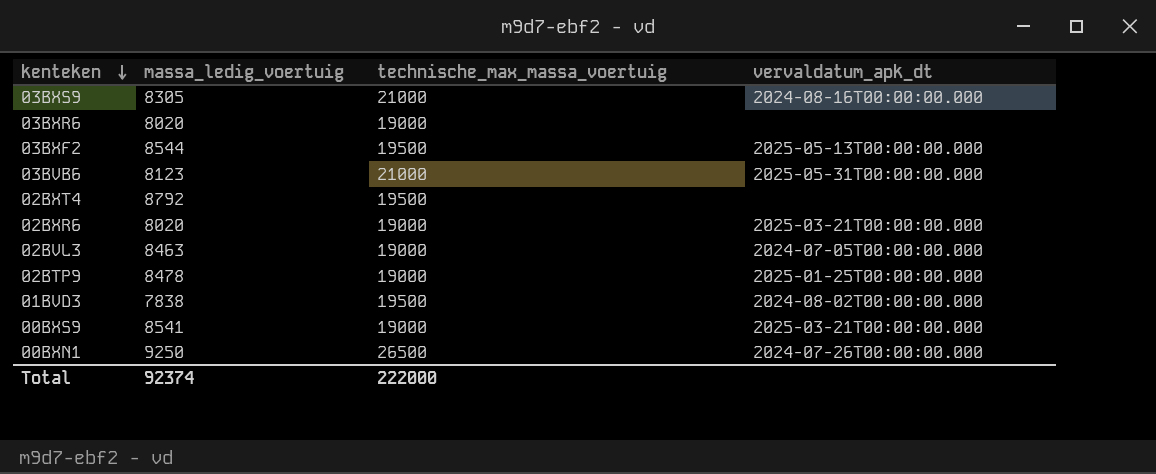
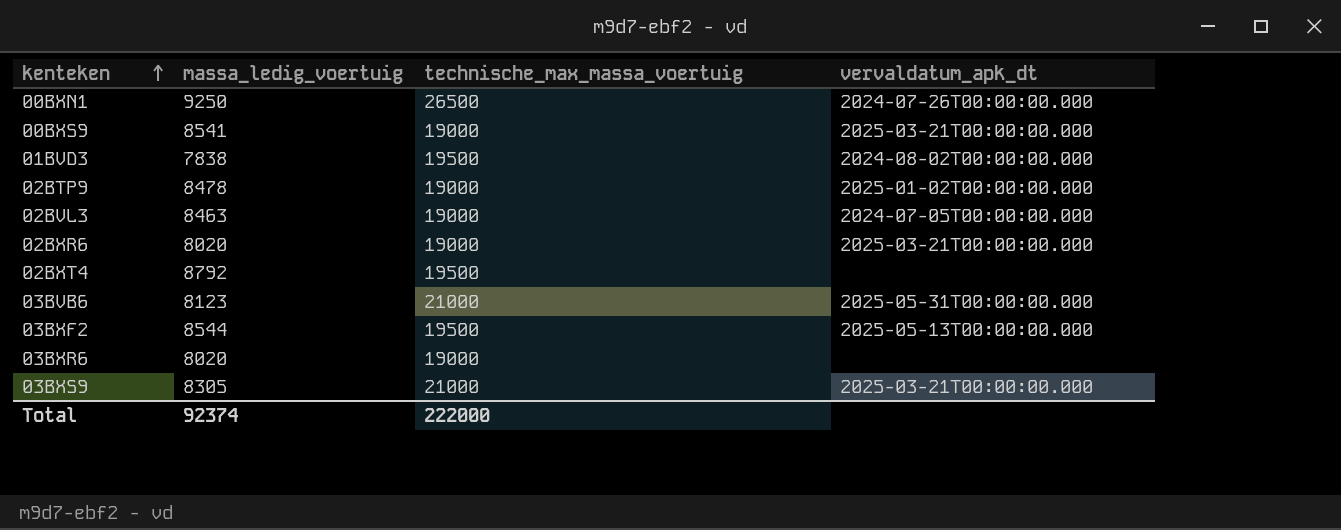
row order: kenteken descending -> kenteken ascending
02BTP9 | vervaldatum_apk_dt: 2025-01-25T00:00:00.000 -> 2025-01-02T00:00:00.000
03BXS9 | vervaldatum_apk_dt: 2024-08-16T00:00:00.000 -> 2025-03-21T00:00:00.000

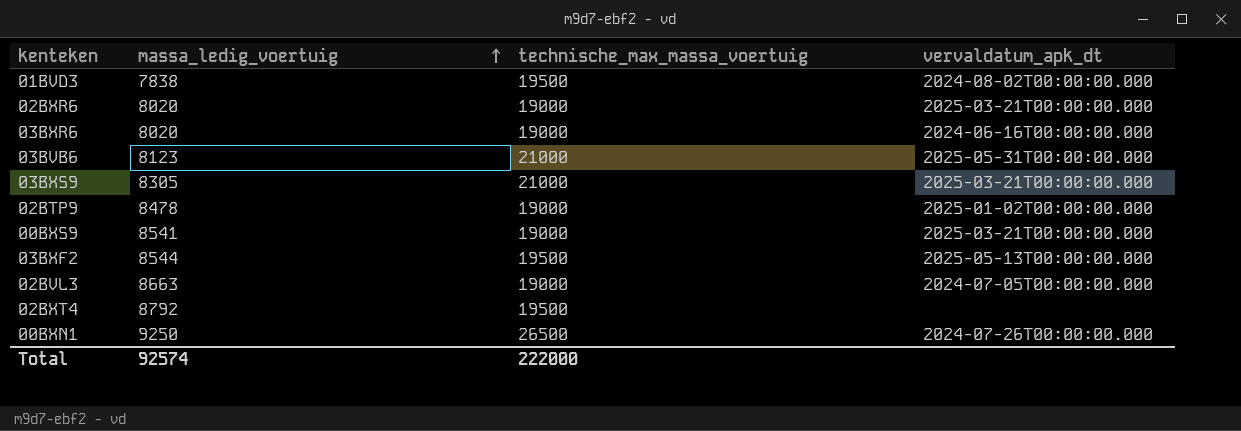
row order: kenteken ascending -> massa_ledig_voertuig ascending
03BXR6 | vervaldatum_apk_dt: none -> 2024-06-16T00:00:00.000
02BVL3 | massa_ledig_voertuig: 8463 -> 8663
Total | massa_ledig_voertuig: 92374 -> 92574

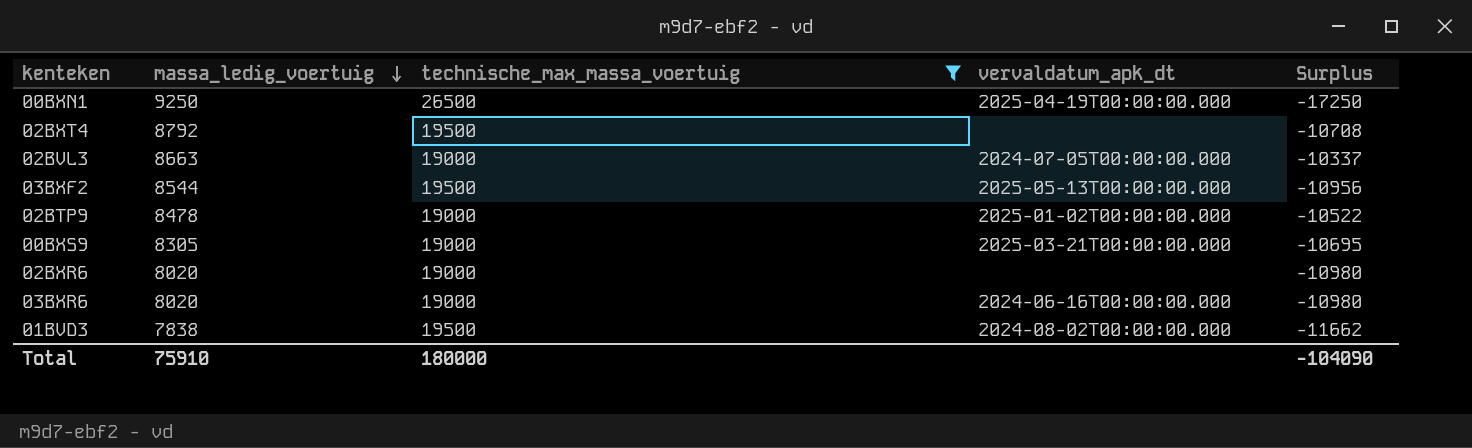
filter: none -> technische_max_massa_voertuig != 21000
row order: massa_ledig_voertuig ascending -> massa_ledig_voertuig descending
column Surplus | formula: none -> [massa_ledig_voertuig] - [technische_max_massa_voertuig]
00BXN1 | vervaldatum_apk_dt: 2024-07-26T00:00:00.000 -> 2025-04-19T00:00:00.000
00BXS9 | massa_ledig_voertuig: 8541 -> 8305
02BXR6 | vervaldatum_apk_dt: 2025-03-21T00:00:00.000 -> none
Total | massa_ledig_voertuig: 92574 -> 75910
Total | technische_max_massa_voertuig: 222000 -> 180000

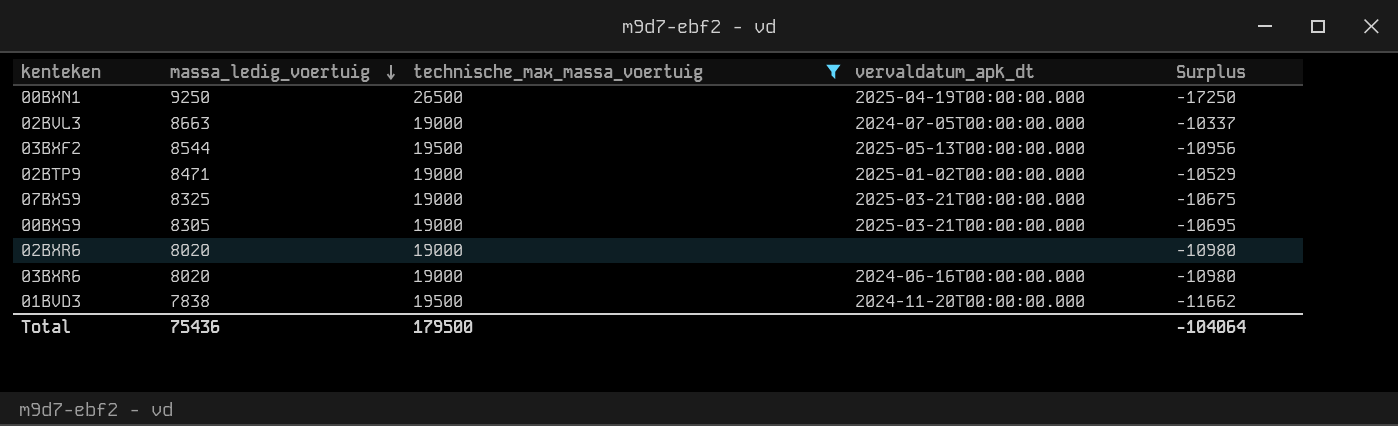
row 02BXT4: 8792 | 19500 | none | -10708 -> none
02BTP9 | massa_ledig_voertuig: 8478 -> 8471
02BTP9 | Surplus: -10522 -> -10529
row 07BXS9: none -> 8325 | 19000 | 2025-03-21T00:00:00.000 | -10675
01BVD3 | vervaldatum_apk_dt: 2024-08-02T00:00:00.000 -> 2024-11-20T00:00:00.000
Total | massa_ledig_voertuig: 75910 -> 75436
Total | technische_max_massa_voertuig: 180000 -> 179500
Total | Surplus: -104090 -> -104064

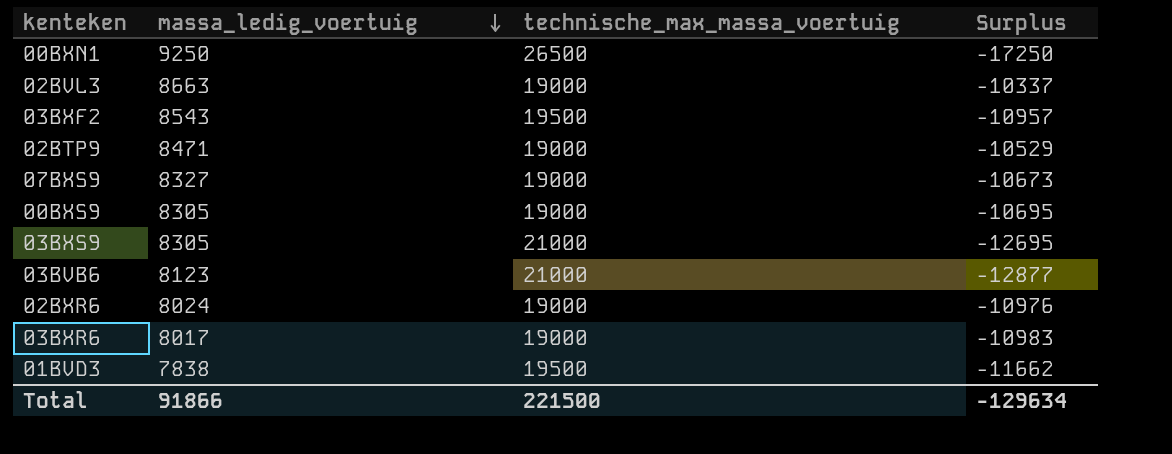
filter: technische_max_massa_voertuig != 21000 -> none
column vervaldatum_apk_dt | position: 4 -> none
03BXF2 | massa_ledig_voertuig: 8544 -> 8543
03BXF2 | Surplus: -10956 -> -10957
07BXS9 | massa_ledig_voertuig: 8325 -> 8327
07BXS9 | Surplus: -10675 -> -10673
02BXR6 | massa_ledig_voertuig: 8020 -> 8024
02BXR6 | Surplus: -10980 -> -10976
03BXR6 | massa_ledig_voertuig: 8020 -> 8017
03BXR6 | Surplus: -10980 -> -10983
Total | massa_ledig_voertuig: 75436 -> 91866
Total | technische_max_massa_voertuig: 179500 -> 221500
Total | Surplus: -104064 -> -129634

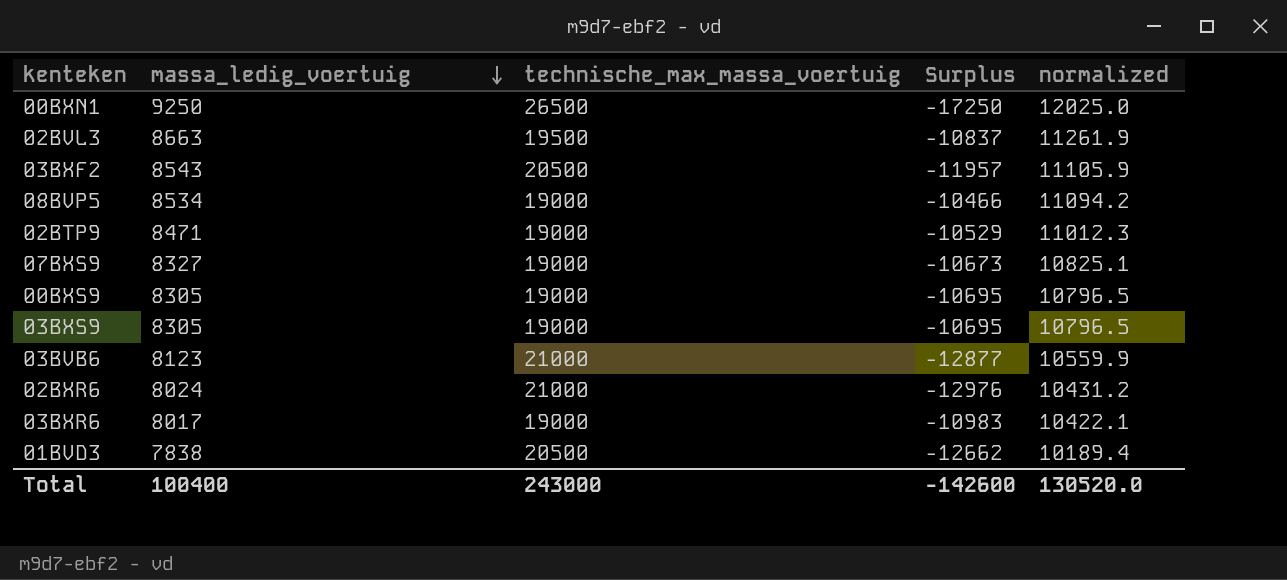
column normalized | formula: none -> [massa_ledig_voertuig] * 1.3
02BVL3 | technische_max_massa_voertuig: 19000 -> 19500
02BVL3 | Surplus: -10337 -> -10837
03BXF2 | technische_max_massa_voertuig: 19500 -> 20500
03BXF2 | Surplus: -10957 -> -11957
row 08BVP5: none -> 8534 | 19000 | -10466 | 11094.2
03BXS9 | technische_max_massa_voertuig: 21000 -> 19000
03BXS9 | Surplus: -12695 -> -10695
02BXR6 | technische_max_massa_voertuig: 19000 -> 21000
02BXR6 | Surplus: -10976 -> -12976
01BVD3 | technische_max_massa_voertuig: 19500 -> 20500
01BVD3 | Surplus: -11662 -> -12662
Total | massa_ledig_voertuig: 91866 -> 100400
Total | technische_max_massa_voertuig: 221500 -> 243000
Total | Surplus: -129634 -> -142600

